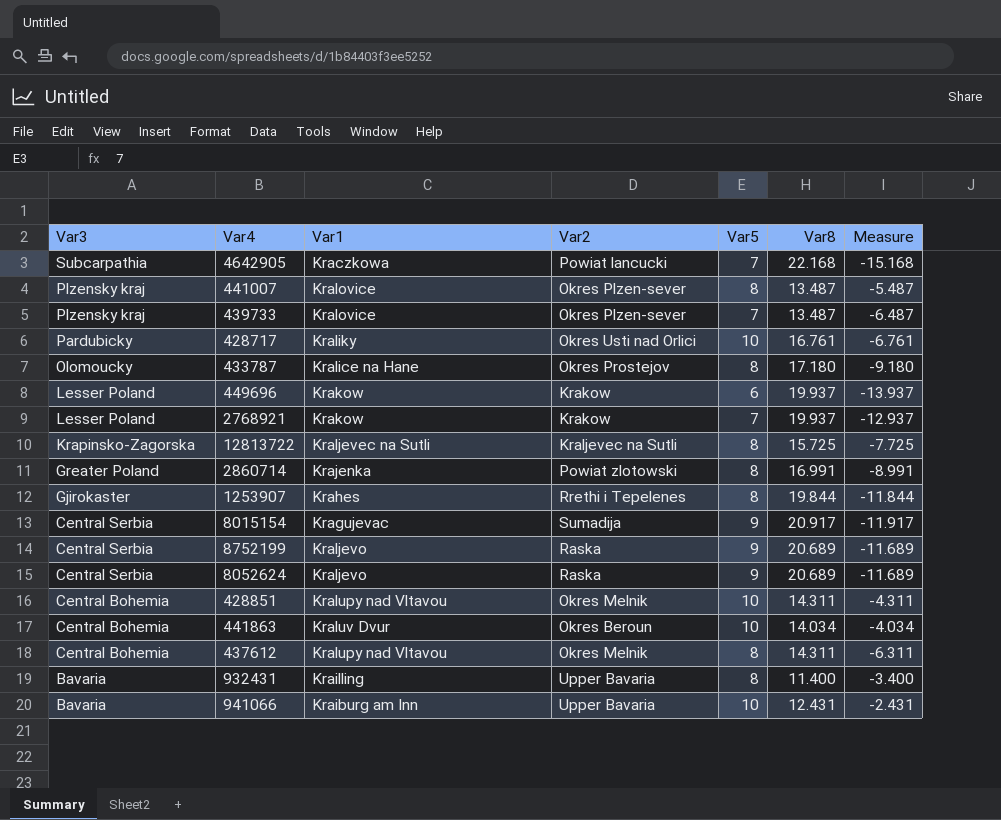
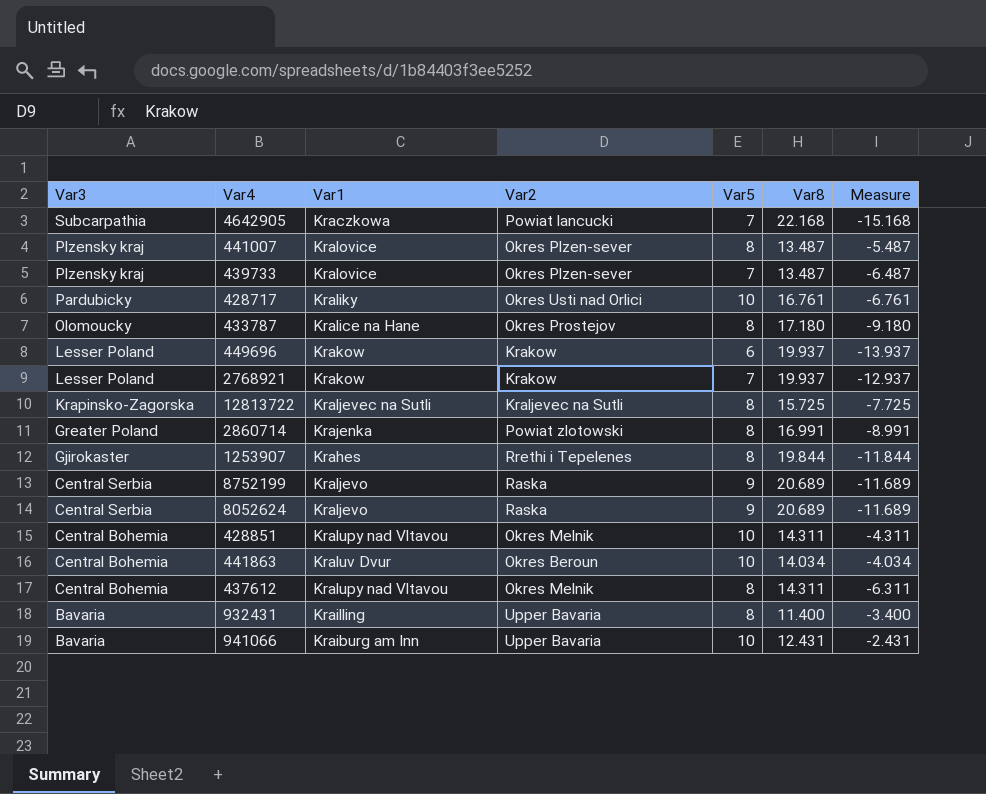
row 8015154: Central Serbia | Kragujevac | Sumadija | 9 | 20.917 | -11.917 -> none

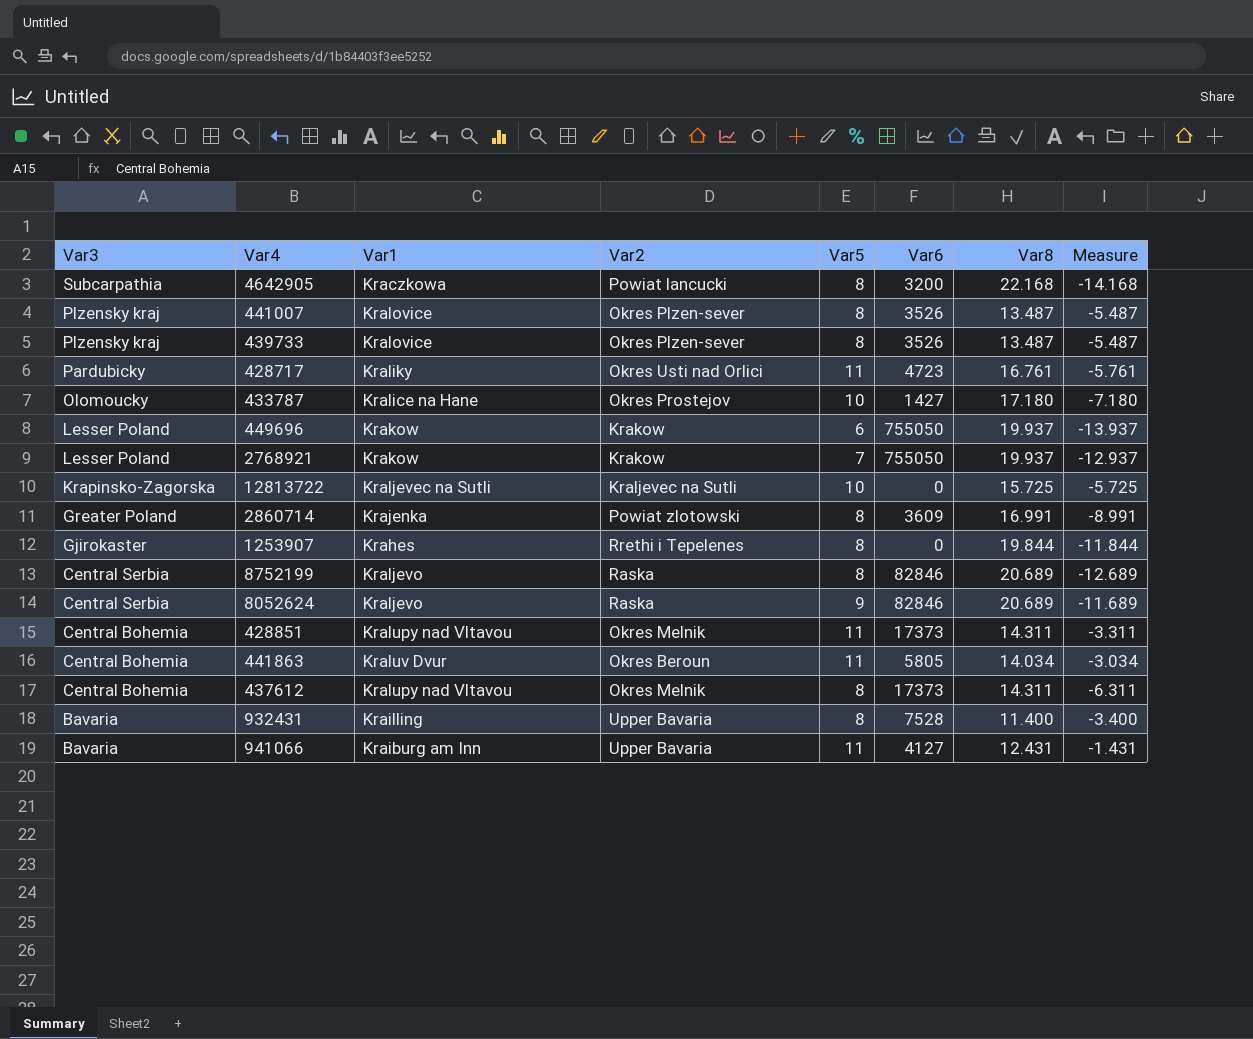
column Var6 | position: none -> 6
4642905 | Var5: 7 -> 8
4642905 | Measure: -15.168 -> -14.168
439733 | Var5: 7 -> 8
439733 | Measure: -6.487 -> -5.487
428717 | Var5: 10 -> 11
428717 | Measure: -6.761 -> -5.761
433787 | Var5: 8 -> 10
433787 | Measure: -9.180 -> -7.180
12813722 | Var5: 8 -> 10
12813722 | Measure: -7.725 -> -5.725
8752199 | Var5: 9 -> 8
8752199 | Measure: -11.689 -> -12.689
428851 | Var5: 10 -> 11
428851 | Measure: -4.311 -> -3.311
441863 | Var5: 10 -> 11
441863 | Measure: -4.034 -> -3.034
941066 | Var5: 10 -> 11
941066 | Measure: -2.431 -> -1.431

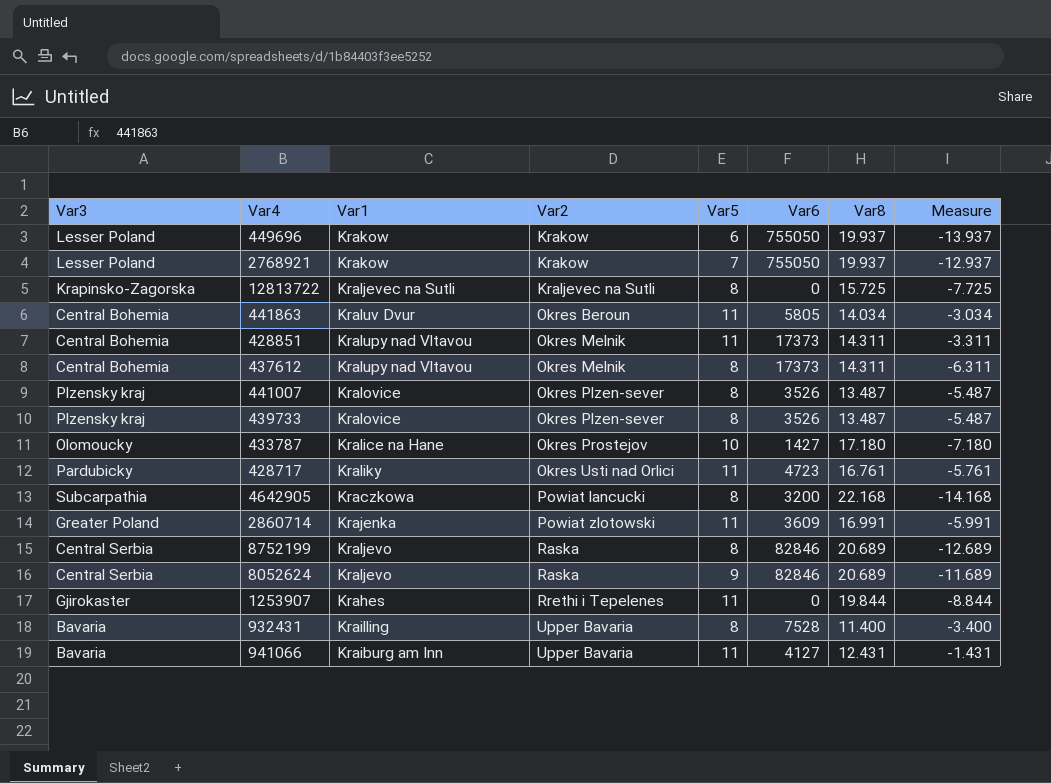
row order: Var3 descending -> Var2 ascending
12813722 | Var5: 10 -> 8
12813722 | Measure: -5.725 -> -7.725
2860714 | Var5: 8 -> 11
2860714 | Measure: -8.991 -> -5.991
1253907 | Var5: 8 -> 11
1253907 | Measure: -11.844 -> -8.844

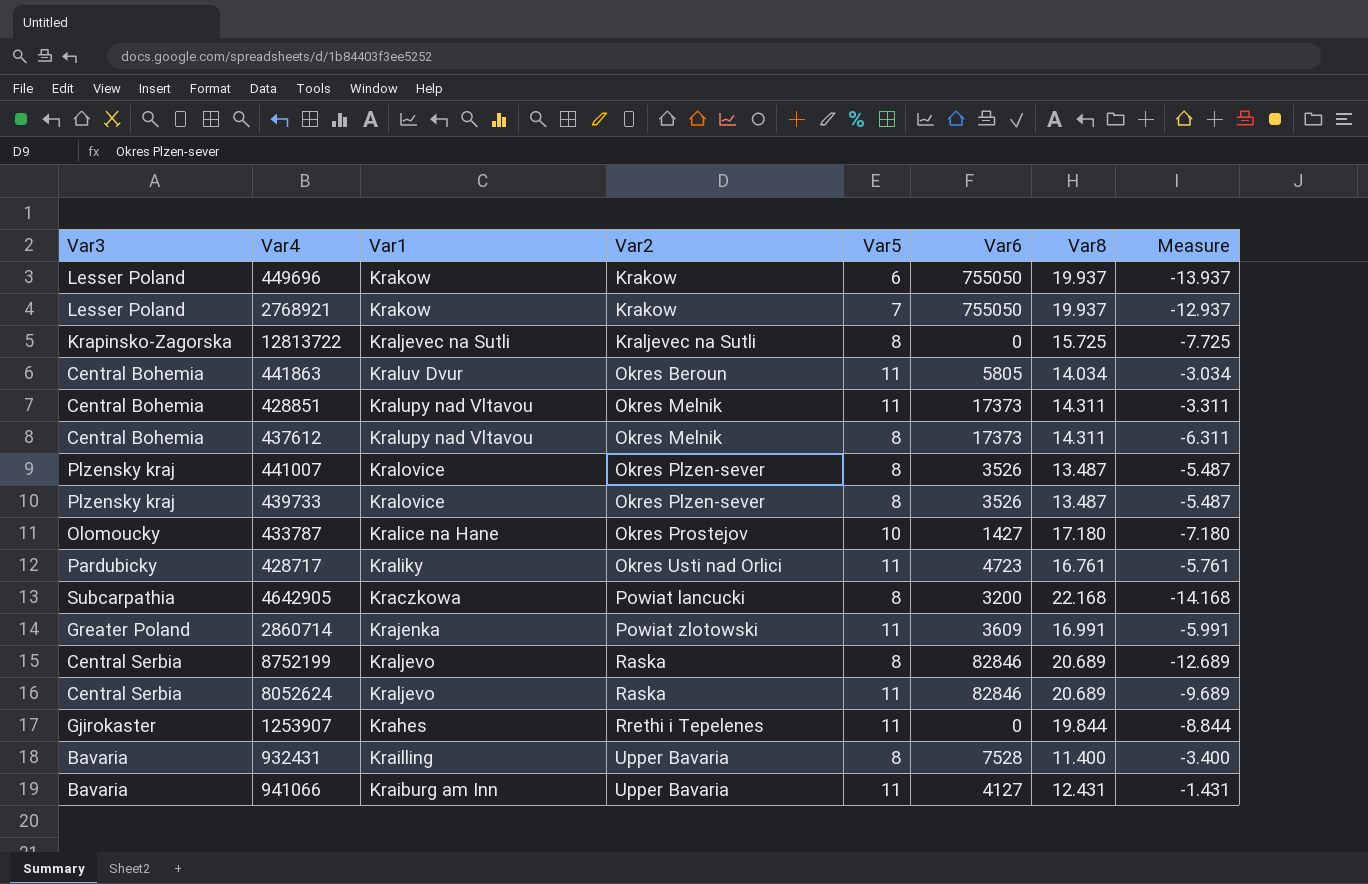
8052624 | Var5: 9 -> 11
8052624 | Measure: -11.689 -> -9.689

